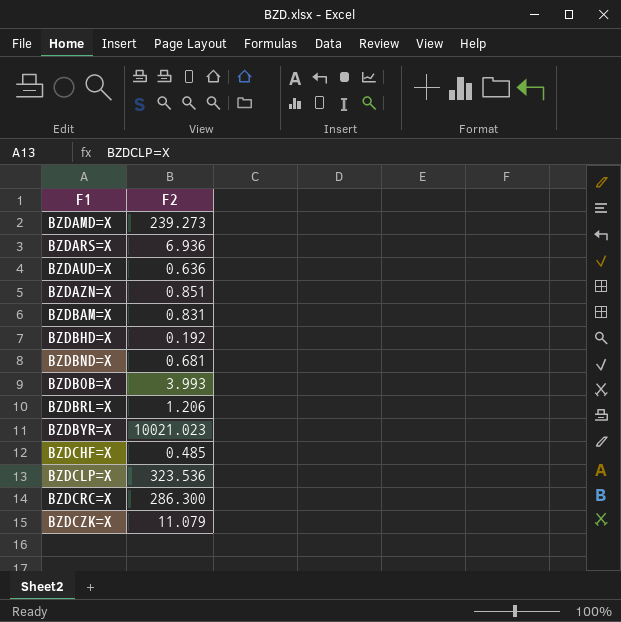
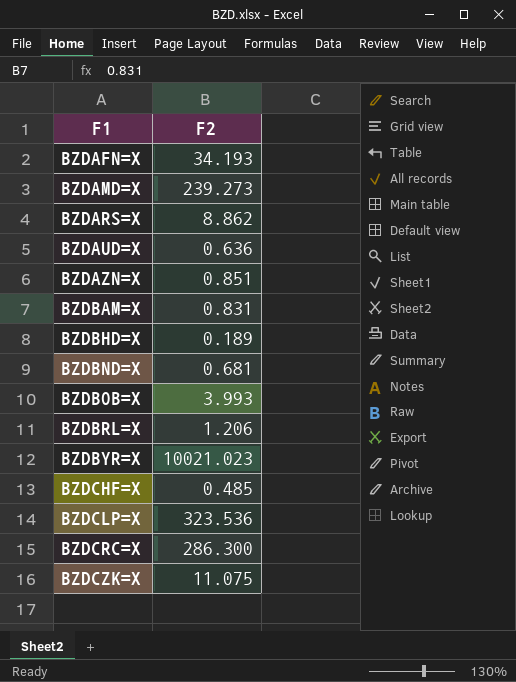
row BZDAFN=X: none -> 34.193
BZDARS=X | F2: 6.936 -> 8.862
BZDBHD=X | F2: 0.192 -> 0.189
BZDCZK=X | F2: 11.079 -> 11.075

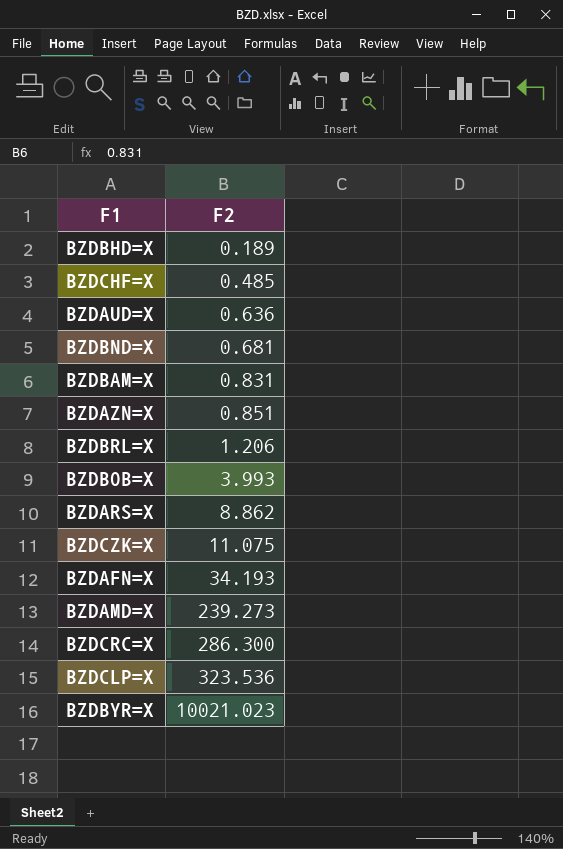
row order: F1 ascending -> F2 ascending

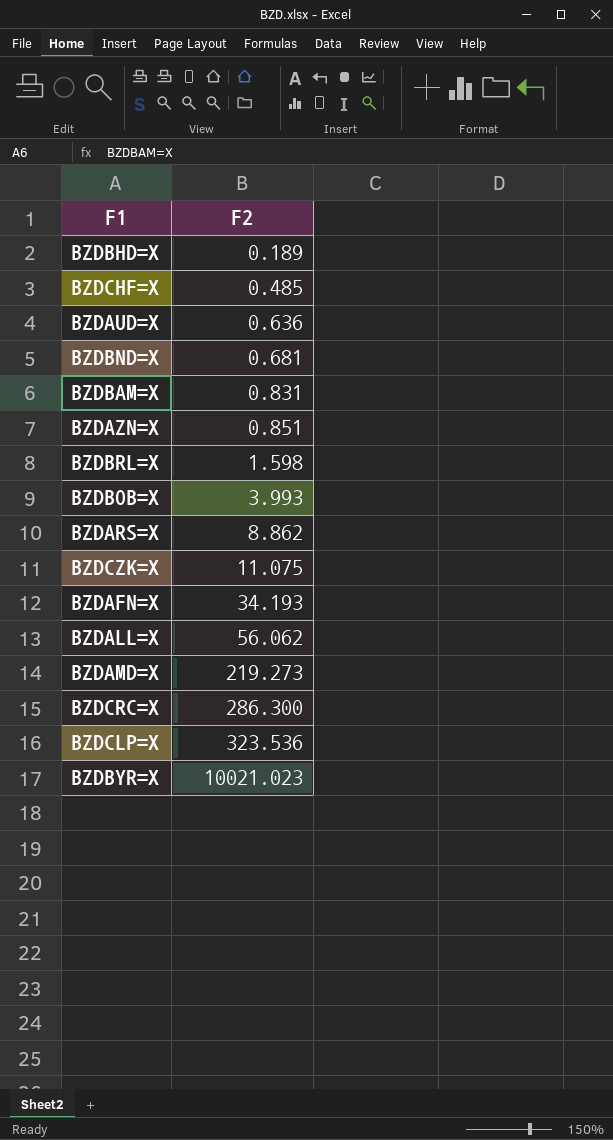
BZDBRL=X | F2: 1.206 -> 1.598
row BZDALL=X: none -> 56.062
BZDAMD=X | F2: 239.273 -> 219.273

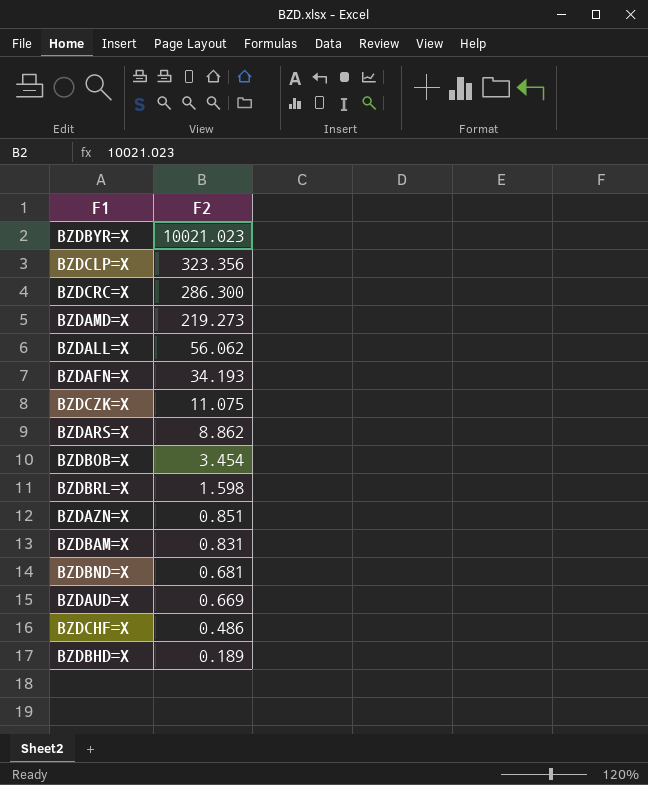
row order: F2 ascending -> F2 descending
BZDCLP=X | F2: 323.536 -> 323.356
BZDBOB=X | F2: 3.993 -> 3.454
BZDAUD=X | F2: 0.636 -> 0.669
BZDCHF=X | F2: 0.485 -> 0.486

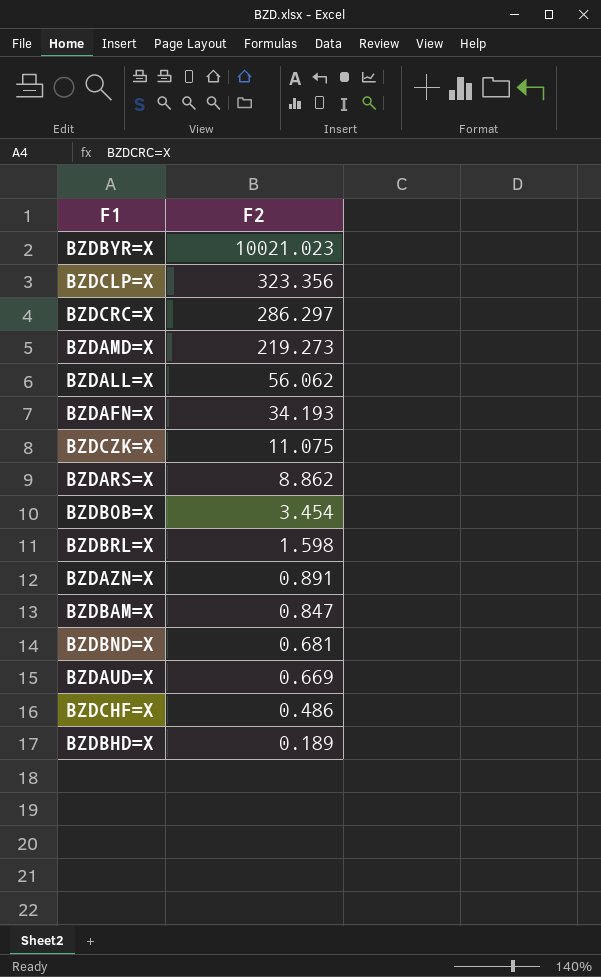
BZDCRC=X | F2: 286.300 -> 286.297
BZDAZN=X | F2: 0.851 -> 0.891
BZDBAM=X | F2: 0.831 -> 0.847

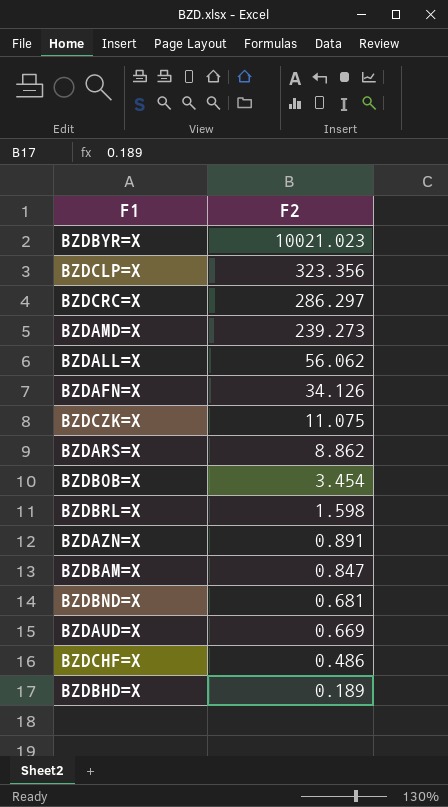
BZDAMD=X | F2: 219.273 -> 239.273
BZDAFN=X | F2: 34.193 -> 34.126

